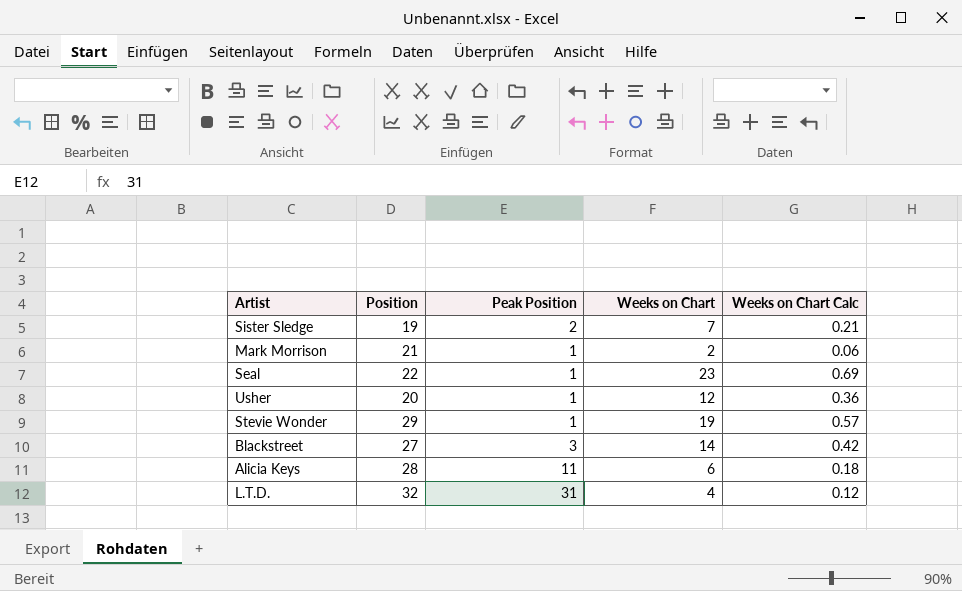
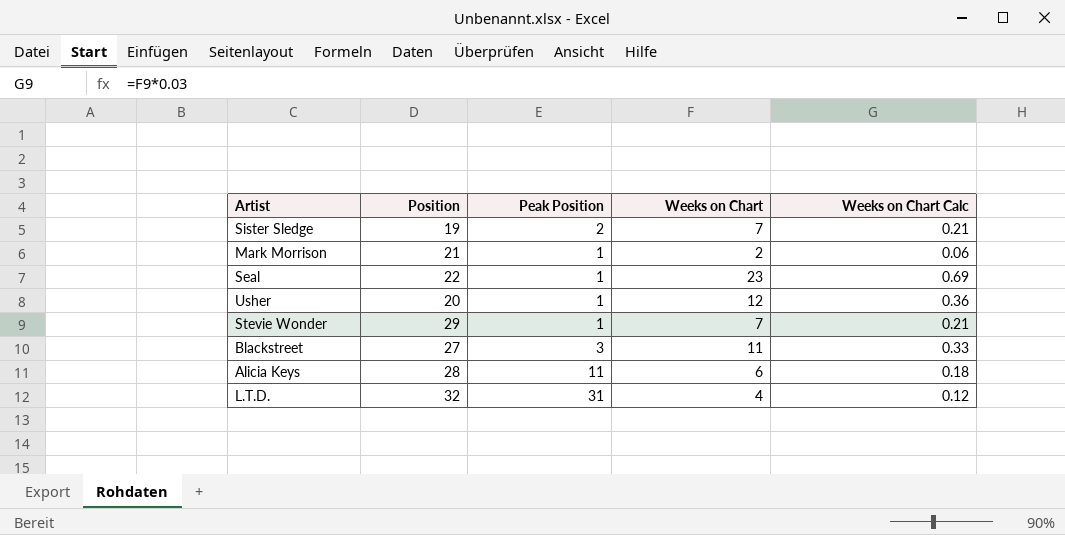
Stevie Wonder | Weeks on Chart: 19 -> 7
Stevie Wonder | Weeks on Chart Calc: 0.57 -> 0.21
Blackstreet | Weeks on Chart: 14 -> 11
Blackstreet | Weeks on Chart Calc: 0.42 -> 0.33

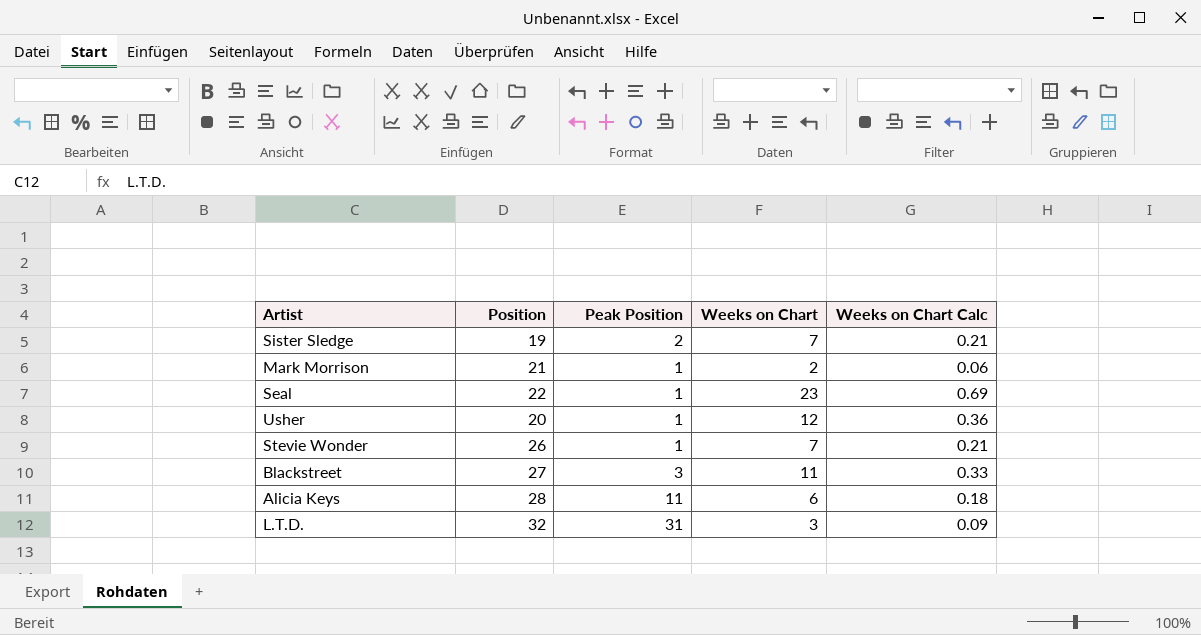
Stevie Wonder | Position: 29 -> 26
L.T.D. | Weeks on Chart: 4 -> 3
L.T.D. | Weeks on Chart Calc: 0.12 -> 0.09

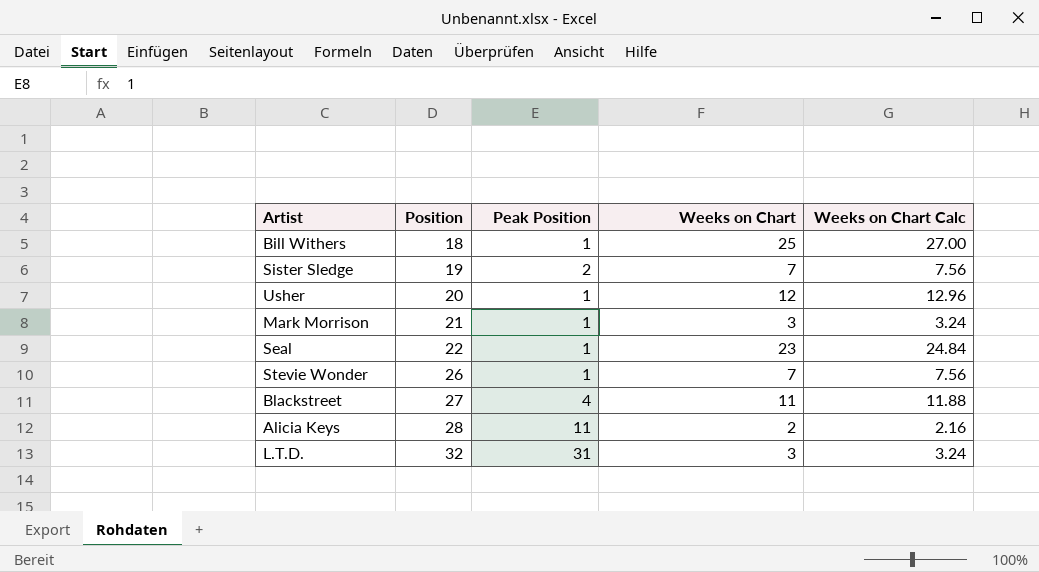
row order: none -> Position ascending
column Weeks on Chart Calc | formula: [Weeks on Chart] * 0.03 -> [Weeks on Chart] * 1.08
row Bill Withers: none -> 18 | 1 | 25 | 27.00
Mark Morrison | Weeks on Chart: 2 -> 3
Blackstreet | Peak Position: 3 -> 4
Alicia Keys | Weeks on Chart: 6 -> 2

